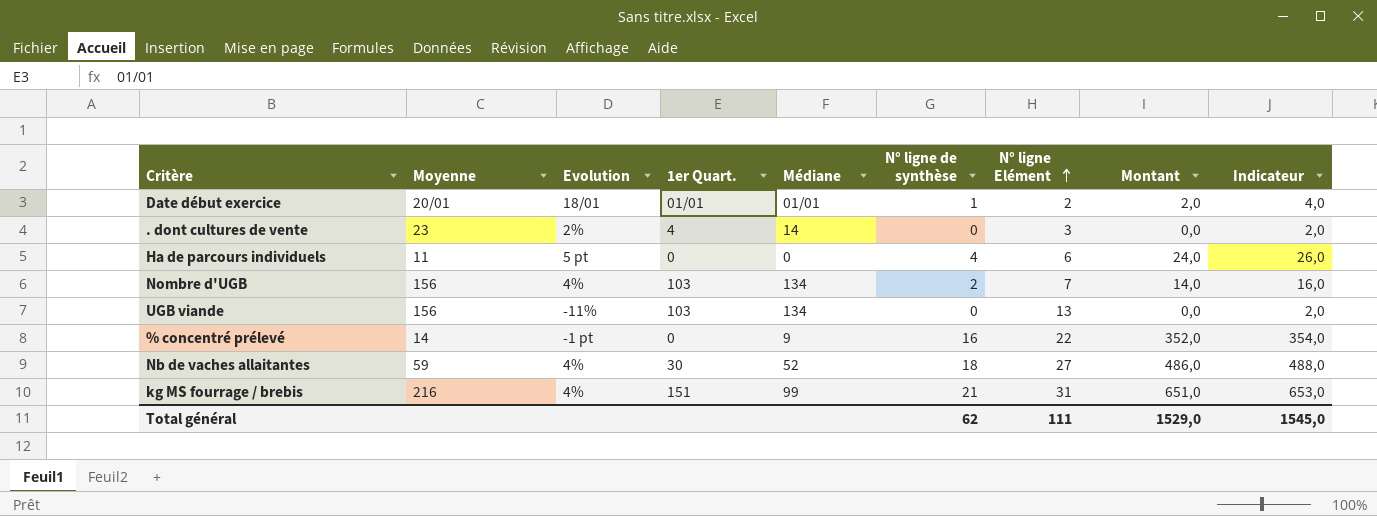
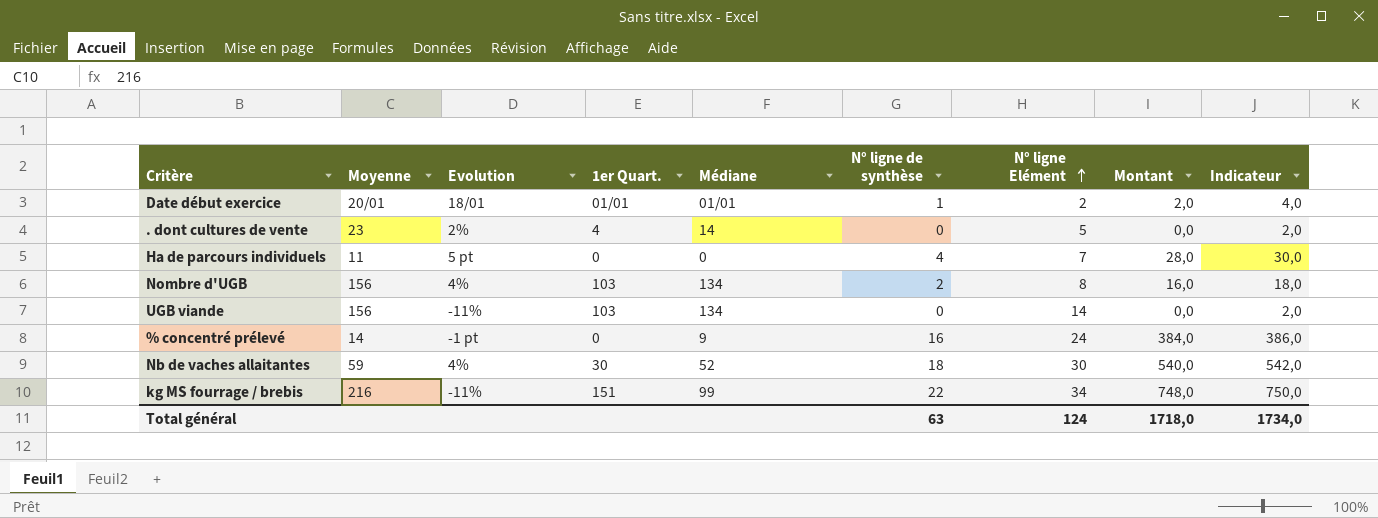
. dont cultures de vente | N° ligne Elément: 3 -> 5
Ha de parcours individuels | N° ligne Elément: 6 -> 7
Ha de parcours individuels | Montant: 24,0 -> 28,0
Ha de parcours individuels | Indicateur: 26,0 -> 30,0
Nombre d'UGB | N° ligne Elément: 7 -> 8
Nombre d'UGB | Montant: 14,0 -> 16,0
Nombre d'UGB | Indicateur: 16,0 -> 18,0
UGB viande | N° ligne Elément: 13 -> 14
% concentré prélevé | N° ligne Elément: 22 -> 24
% concentré prélevé | Montant: 352,0 -> 384,0
% concentré prélevé | Indicateur: 354,0 -> 386,0
Nb de vaches allaitantes | N° ligne Elément: 27 -> 30
Nb de vaches allaitantes | Montant: 486,0 -> 540,0
Nb de vaches allaitantes | Indicateur: 488,0 -> 542,0
kg MS fourrage / brebis | Evolution: 4% -> -11%
kg MS fourrage / brebis | N° ligne de synthèse: 21 -> 22
kg MS fourrage / brebis | N° ligne Elément: 31 -> 34
kg MS fourrage / brebis | Montant: 651,0 -> 748,0
kg MS fourrage / brebis | Indicateur: 653,0 -> 750,0
Total général | N° ligne de synthèse: 62 -> 63
Total général | N° ligne Elément: 111 -> 124
Total général | Montant: 1529,0 -> 1718,0
Total général | Indicateur: 1545,0 -> 1734,0

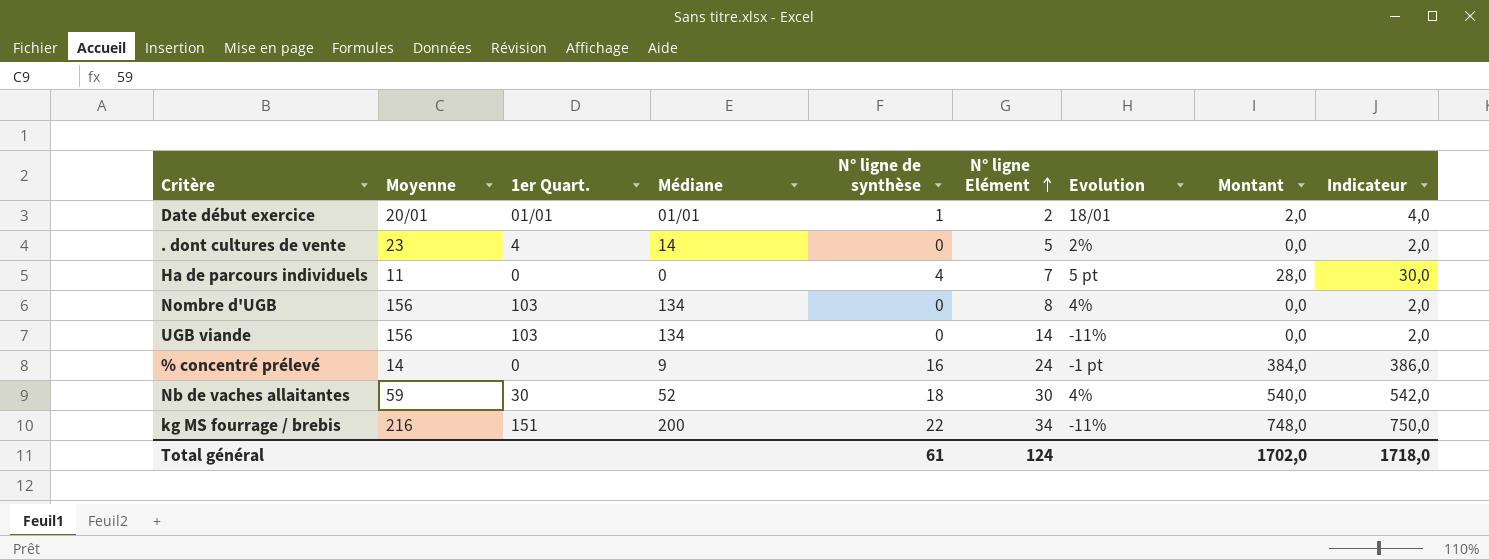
column Evolution | position: 3 -> 7
Nombre d'UGB | N° ligne de synthèse: 2 -> 0
Nombre d'UGB | Montant: 16,0 -> 0,0
Nombre d'UGB | Indicateur: 18,0 -> 2,0
kg MS fourrage / brebis | Médiane: 99 -> 200
Total général | N° ligne de synthèse: 63 -> 61
Total général | Montant: 1718,0 -> 1702,0
Total général | Indicateur: 1734,0 -> 1718,0

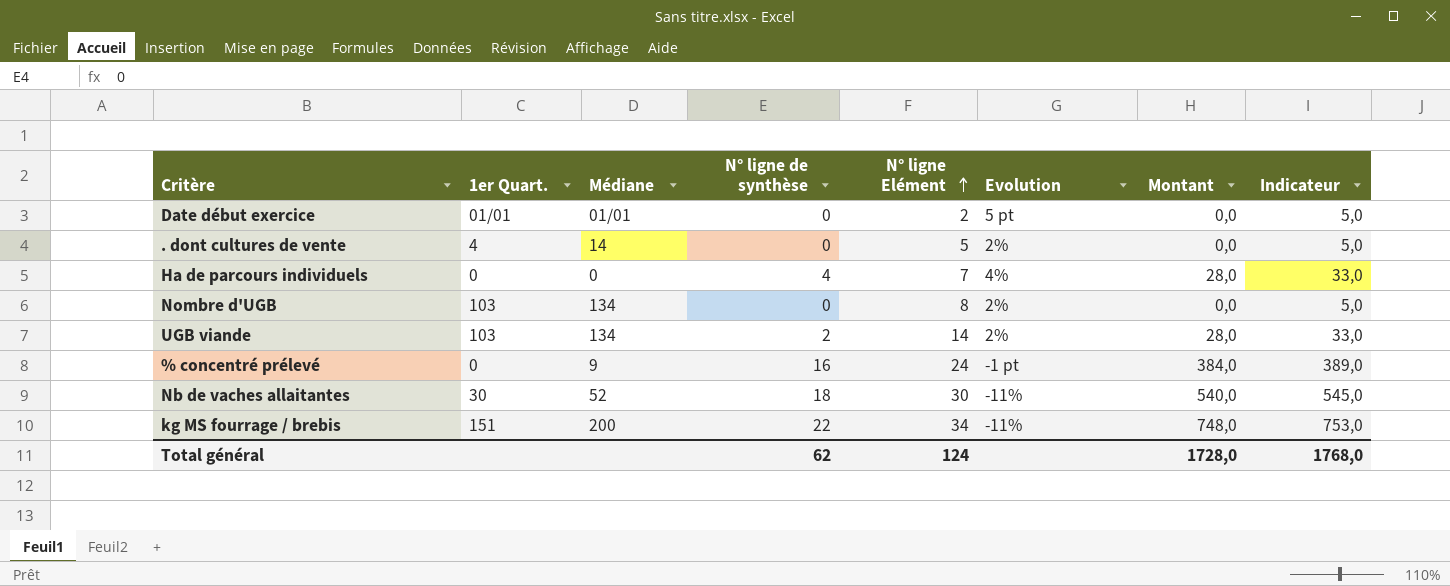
column Moyenne | position: 2 -> none
column Indicateur | formula: [Montant] + 2 -> [Montant] + 5
Date début exercice | N° ligne de synthèse: 1 -> 0
Date début exercice | Evolution: 18/01 -> 5 pt
Date début exercice | Montant: 2,0 -> 0,0
Ha de parcours individuels | Evolution: 5 pt -> 4%
Nombre d'UGB | Evolution: 4% -> 2%
UGB viande | N° ligne de synthèse: 0 -> 2
UGB viande | Evolution: -11% -> 2%
UGB viande | Montant: 0,0 -> 28,0
Nb de vaches allaitantes | Evolution: 4% -> -11%
Total général | N° ligne de synthèse: 61 -> 62
Total général | Montant: 1702,0 -> 1728,0
Total général | Indicateur: 1718,0 -> 1768,0

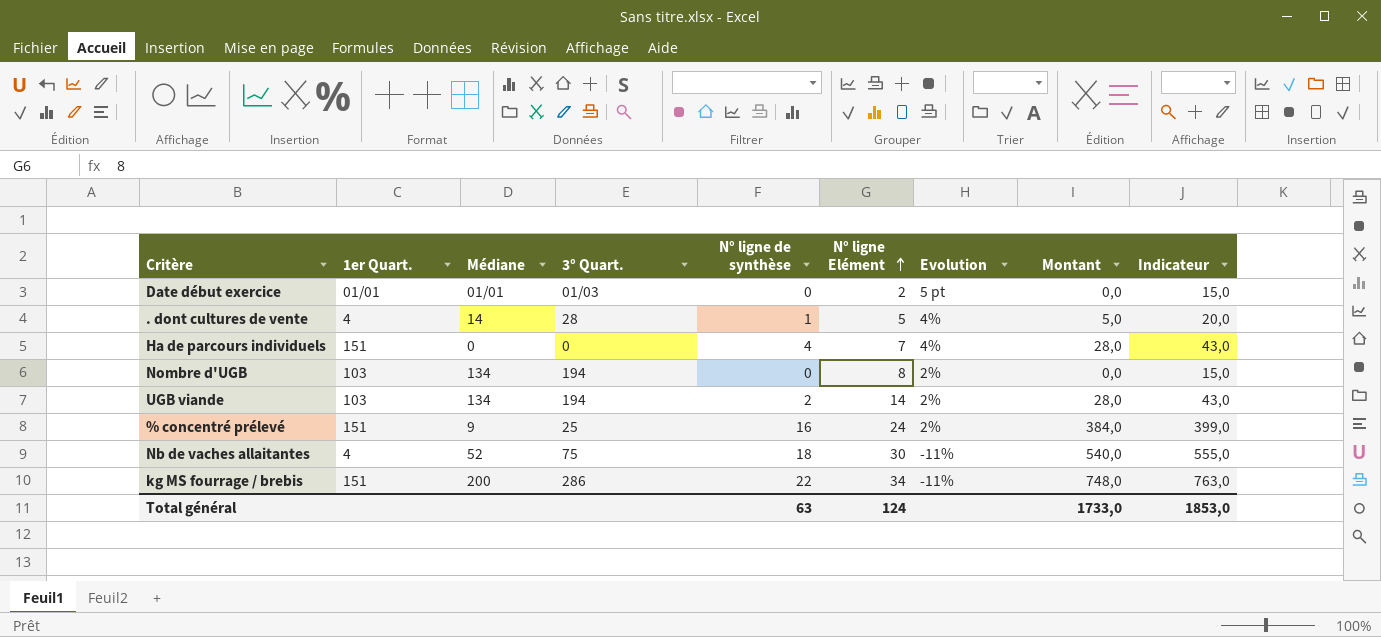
column 3° Quart. | position: none -> 4
column Indicateur | formula: [Montant] + 5 -> [Montant] + 15
. dont cultures de vente | N° ligne de synthèse: 0 -> 1
. dont cultures de vente | Evolution: 2% -> 4%
. dont cultures de vente | Montant: 0,0 -> 5,0
Ha de parcours individuels | 1er Quart.: 0 -> 151
% concentré prélevé | 1er Quart.: 0 -> 151
% concentré prélevé | Evolution: -1 pt -> 2%
Nb de vaches allaitantes | 1er Quart.: 30 -> 4
Total général | N° ligne de synthèse: 62 -> 63
Total général | Montant: 1728,0 -> 1733,0
Total général | Indicateur: 1768,0 -> 1853,0

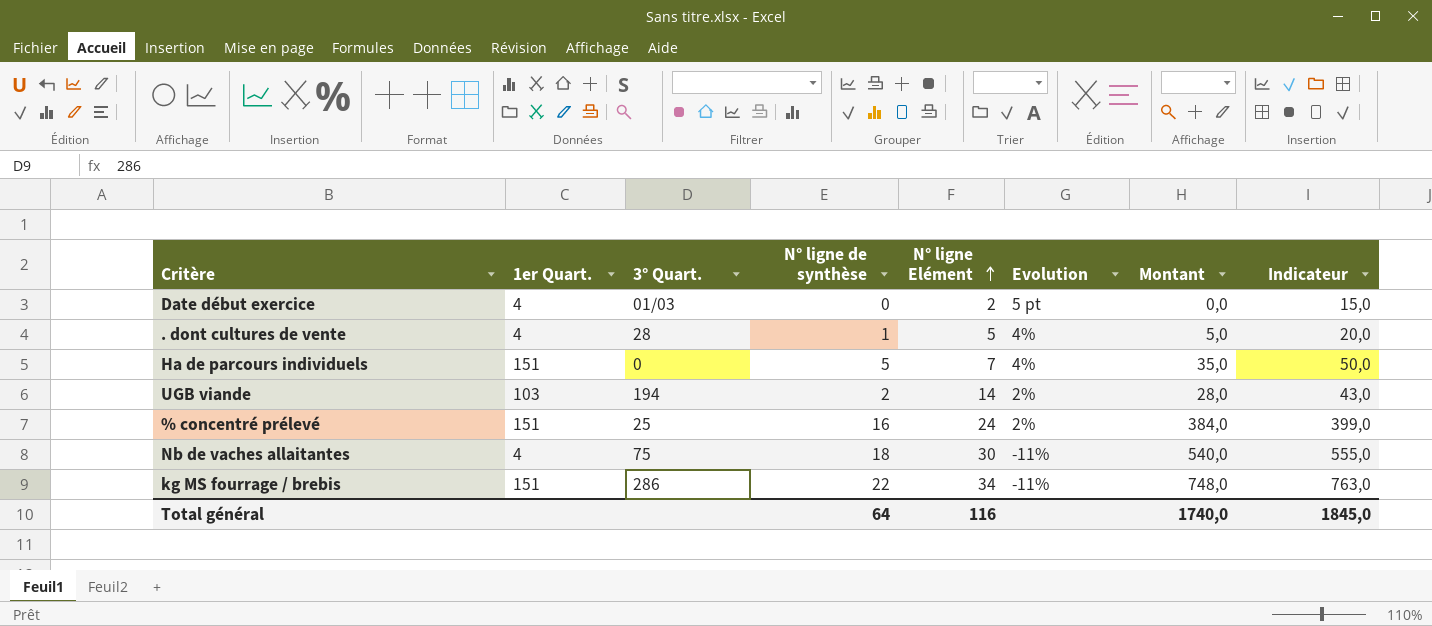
column Médiane | position: 3 -> none
row Nombre d'UGB: 103 | 134 | 194 | 0 | 8 | 2% | 0,0 | 15,0 -> none
Date début exercice | 1er Quart.: 01/01 -> 4
Ha de parcours individuels | N° ligne de synthèse: 4 -> 5
Ha de parcours individuels | Montant: 28,0 -> 35,0
Ha de parcours individuels | Indicateur: 43,0 -> 50,0
Total général | N° ligne de synthèse: 63 -> 64
Total général | N° ligne Elément: 124 -> 116
Total général | Montant: 1733,0 -> 1740,0
Total général | Indicateur: 1853,0 -> 1845,0

